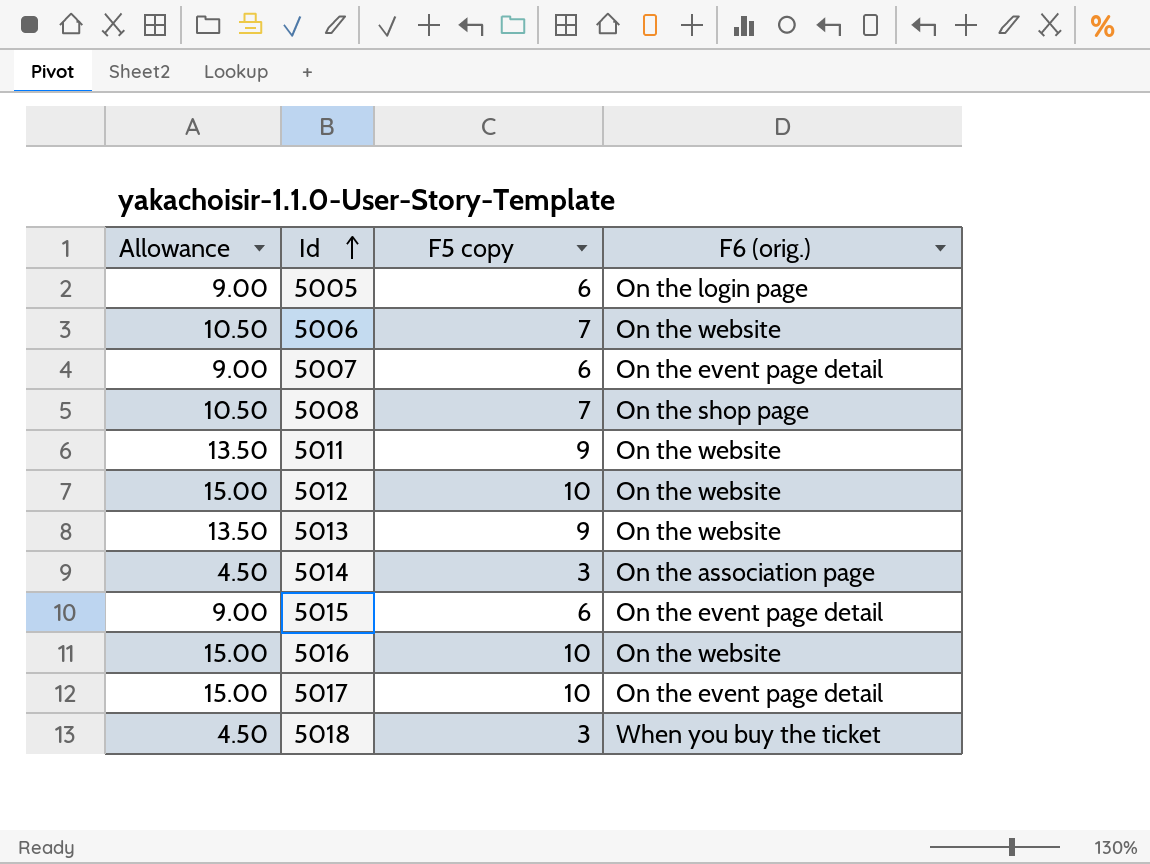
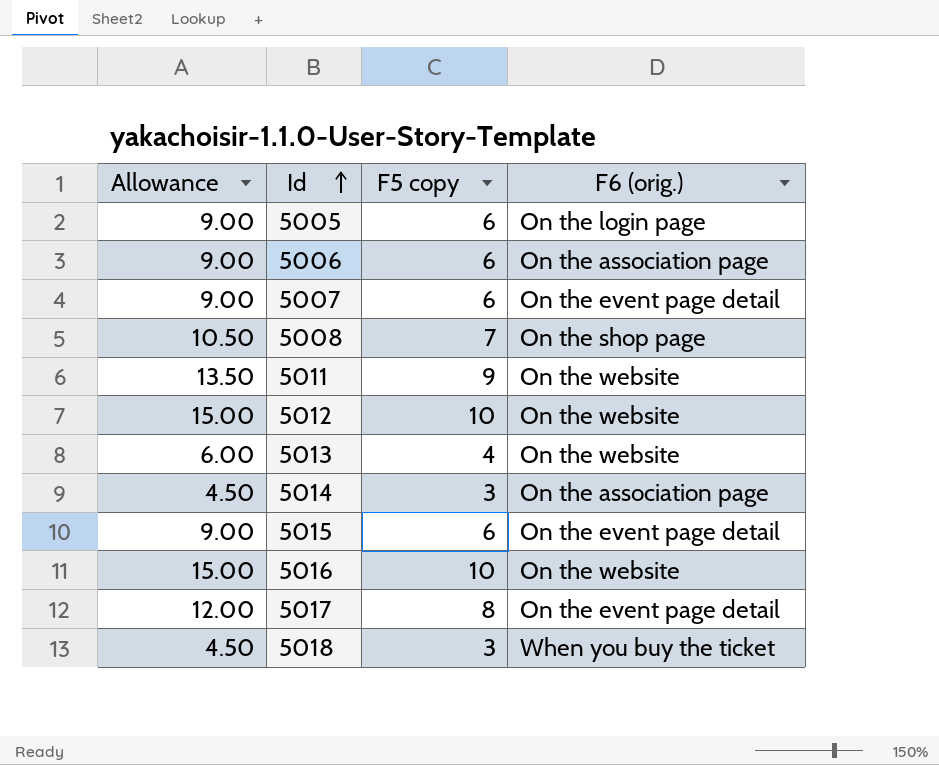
5006 | Allowance: 10.50 -> 9.00
5006 | F5 copy: 7 -> 6
5006 | F6 (orig.): On the website -> On the association page
5013 | Allowance: 13.50 -> 6.00
5013 | F5 copy: 9 -> 4
5017 | Allowance: 15.00 -> 12.00
5017 | F5 copy: 10 -> 8

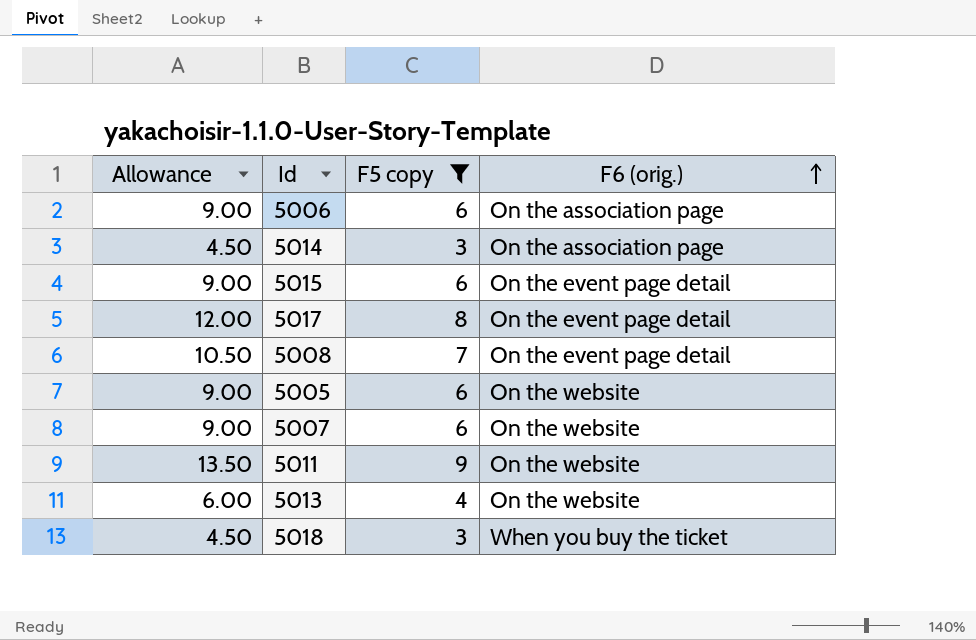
filter: none -> F5 copy != 10
row order: Id ascending -> F6 (orig.) ascending
5008 | F6 (orig.): On the shop page -> On the event page detail
5005 | F6 (orig.): On the login page -> On the website
5007 | F6 (orig.): On the event page detail -> On the website

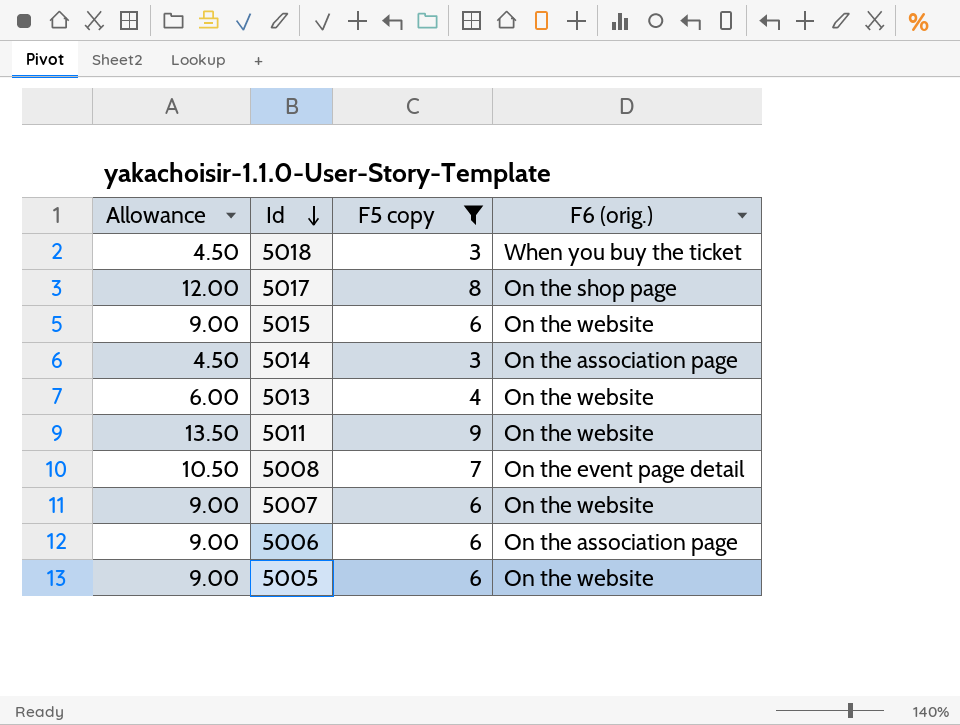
row order: F6 (orig.) ascending -> Id descending
5017 | F6 (orig.): On the event page detail -> On the shop page
5015 | F6 (orig.): On the event page detail -> On the website

